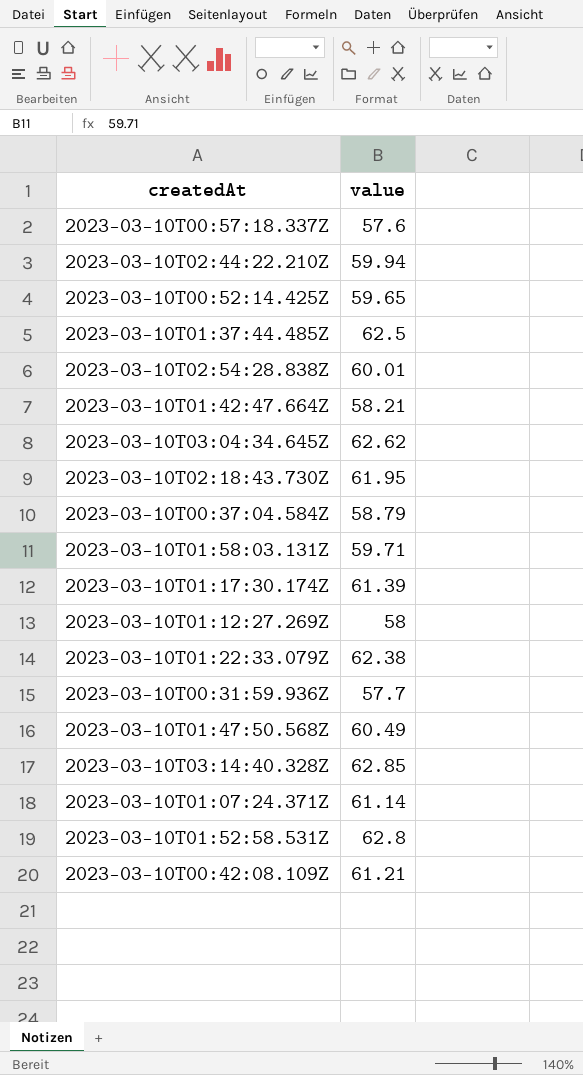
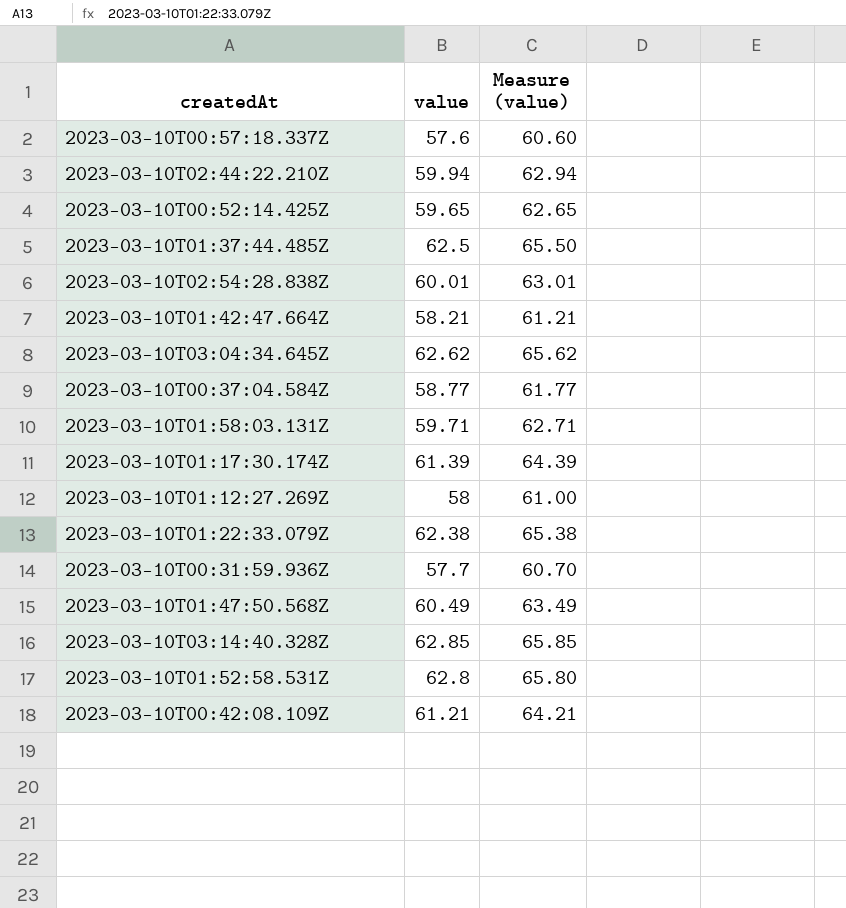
column Measure (value) | formula: none -> [value] + 3
row 2023-03-10T02:18:43.730Z: 61.95 -> none
row 2023-03-10T01:07:24.371Z: 61.14 -> none
2023-03-10T00:37:04.584Z | value: 58.79 -> 58.77

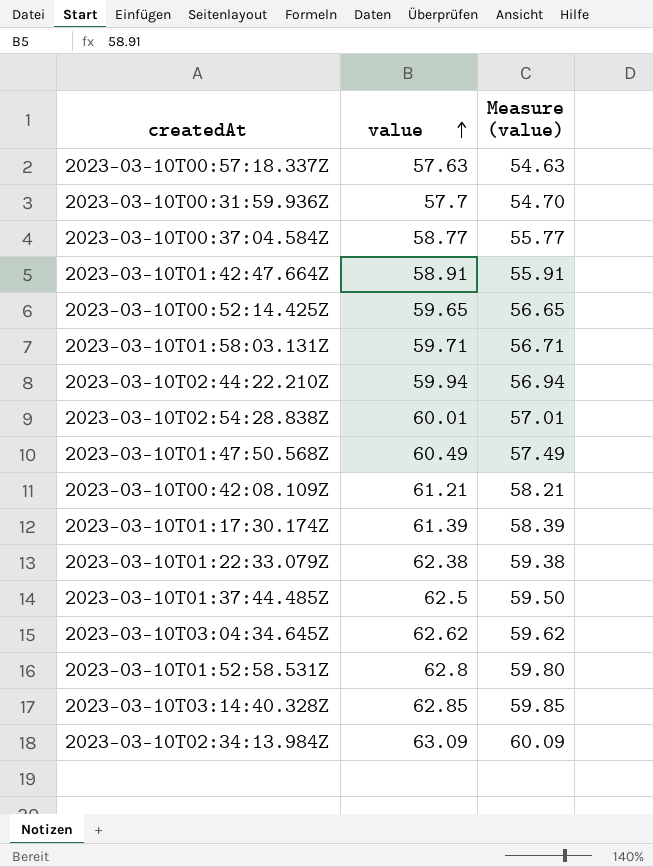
row order: none -> value ascending
column Measure (value) | formula: [value] + 3 -> [value] - 3
row 2023-03-10T01:12:27.269Z: 58 | 61.00 -> none
2023-03-10T00:57:18.337Z | value: 57.6 -> 57.63
2023-03-10T01:42:47.664Z | value: 58.21 -> 58.91
row 2023-03-10T02:34:13.984Z: none -> 63.09 | 60.09

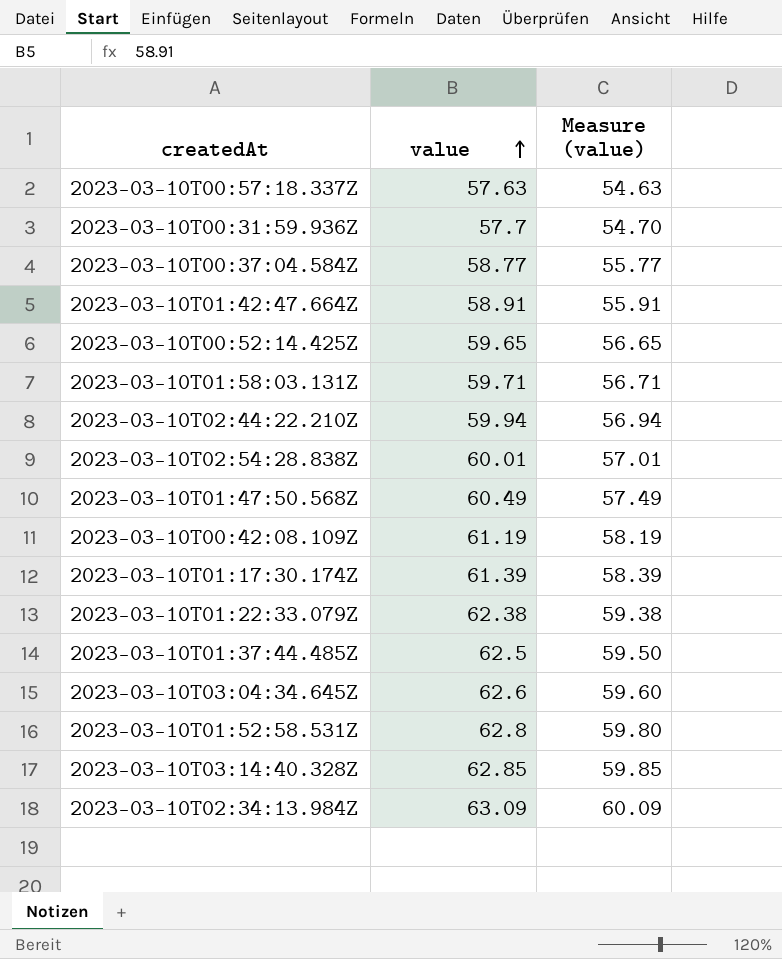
2023-03-10T00:42:08.109Z | value: 61.21 -> 61.19
2023-03-10T00:42:08.109Z | Measure (value): 58.21 -> 58.19
2023-03-10T03:04:34.645Z | value: 62.62 -> 62.6
2023-03-10T03:04:34.645Z | Measure (value): 59.62 -> 59.60

